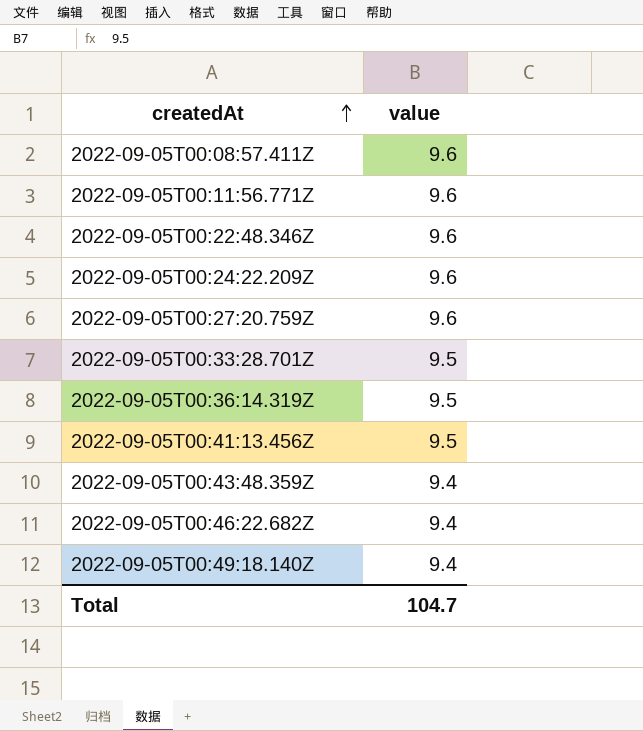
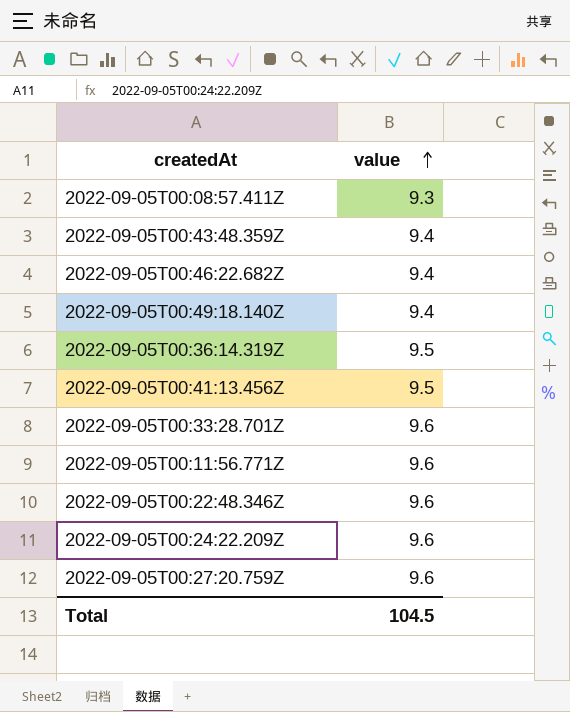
row order: createdAt ascending -> value ascending
2022-09-05T00:08:57.411Z | value: 9.6 -> 9.3
2022-09-05T00:33:28.701Z | value: 9.5 -> 9.6
Total | value: 104.7 -> 104.5

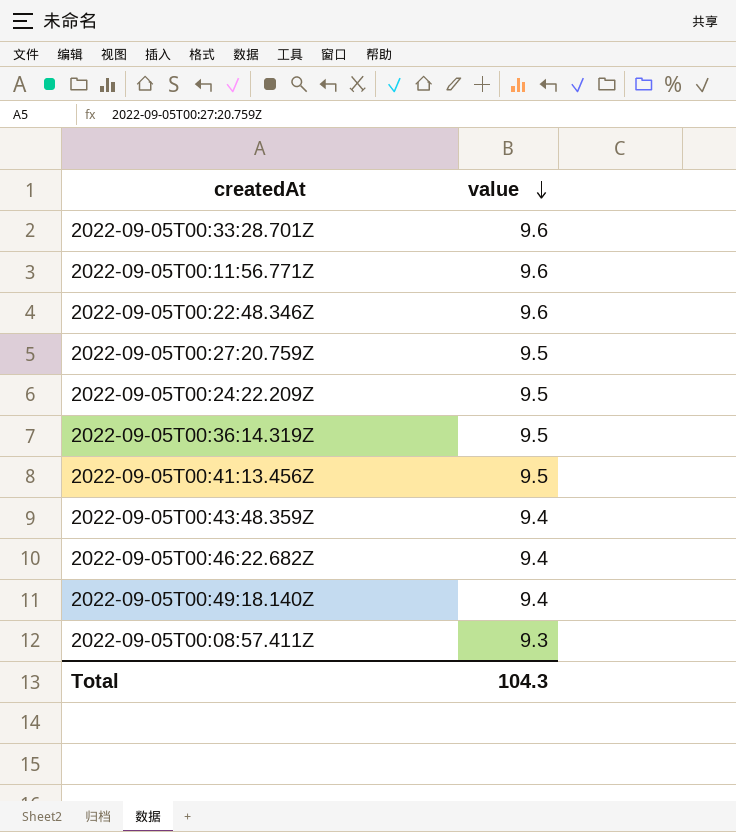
row order: value ascending -> value descending
2022-09-05T00:27:20.759Z | value: 9.6 -> 9.5
2022-09-05T00:24:22.209Z | value: 9.6 -> 9.5
Total | value: 104.5 -> 104.3

